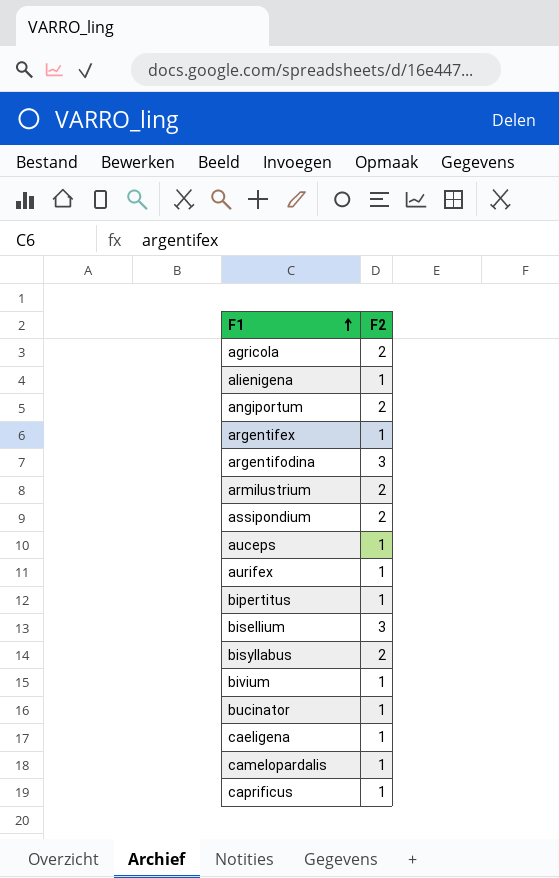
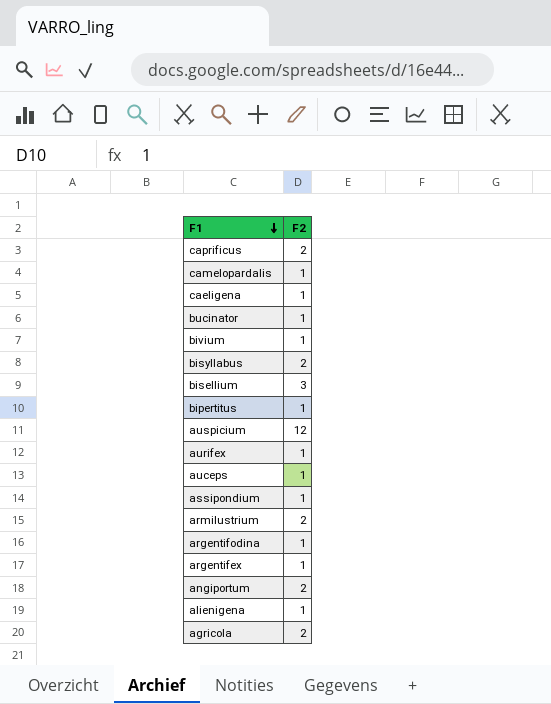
row order: F1 ascending -> F1 descending
caprificus | F2: 1 -> 2
row auspicium: none -> 12
assipondium | F2: 2 -> 1
argentifodina | F2: 3 -> 1

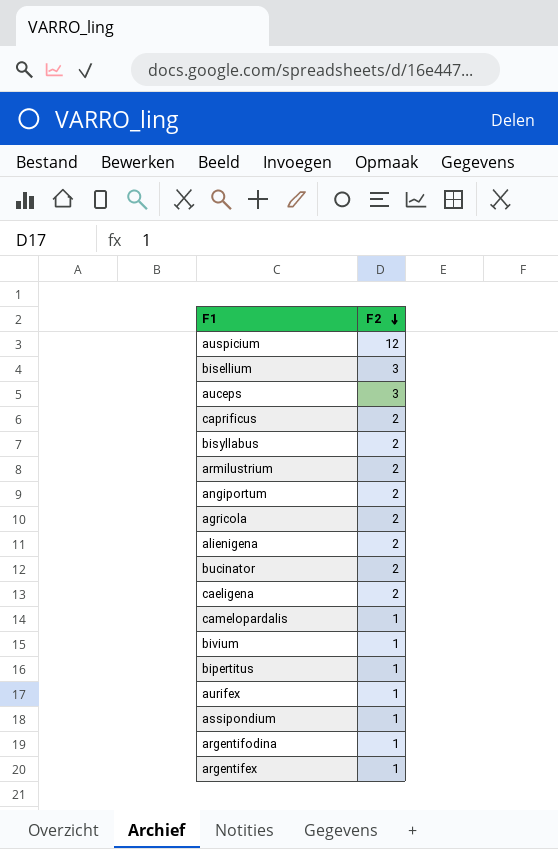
row order: F1 descending -> F2 descending
auceps | F2: 1 -> 3
alienigena | F2: 1 -> 2
bucinator | F2: 1 -> 2
caeligena | F2: 1 -> 2

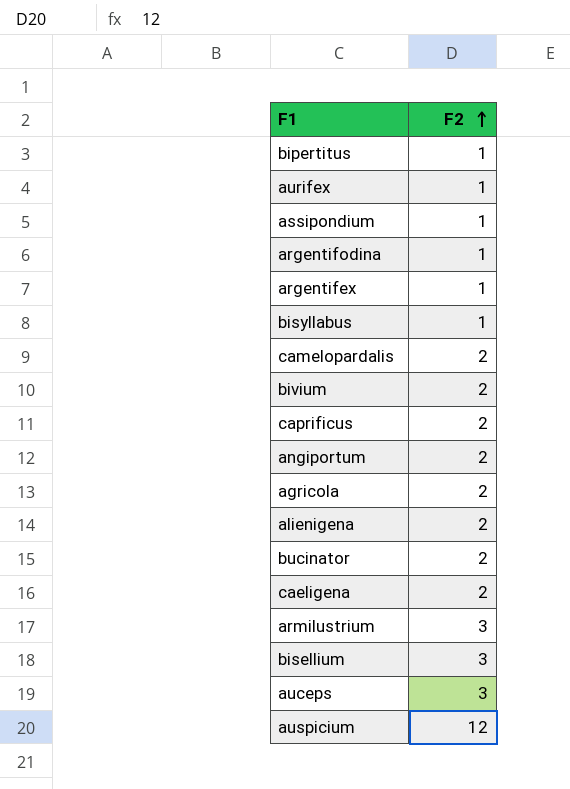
row order: F2 descending -> F2 ascending
bisyllabus | F2: 2 -> 1
camelopardalis | F2: 1 -> 2
bivium | F2: 1 -> 2
armilustrium | F2: 2 -> 3

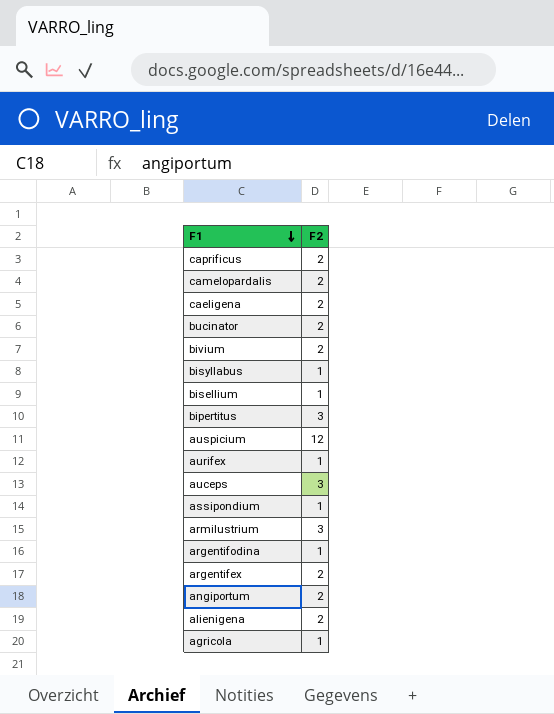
row order: F2 ascending -> F1 descending
bisellium | F2: 3 -> 1
bipertitus | F2: 1 -> 3
argentifex | F2: 1 -> 2
agricola | F2: 2 -> 1

